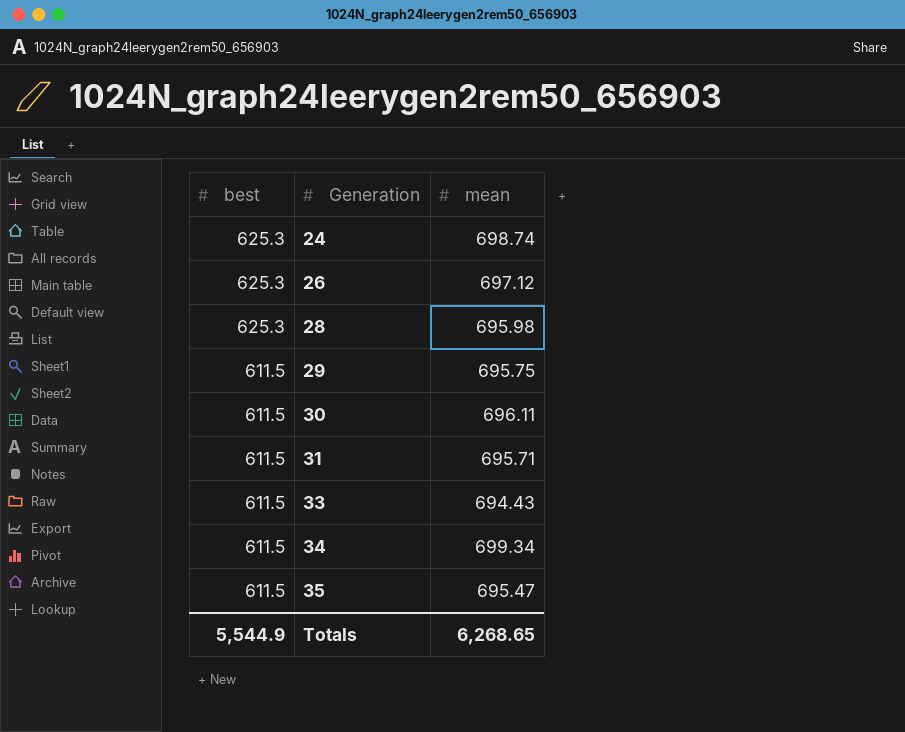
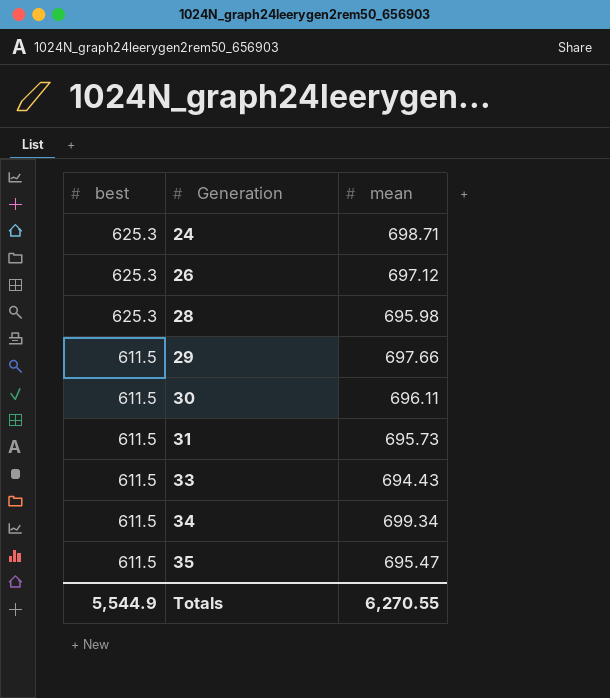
24 | mean: 698.74 -> 698.71
29 | mean: 695.75 -> 697.66
31 | mean: 695.71 -> 695.73
Totals | mean: 6,268.65 -> 6,270.55

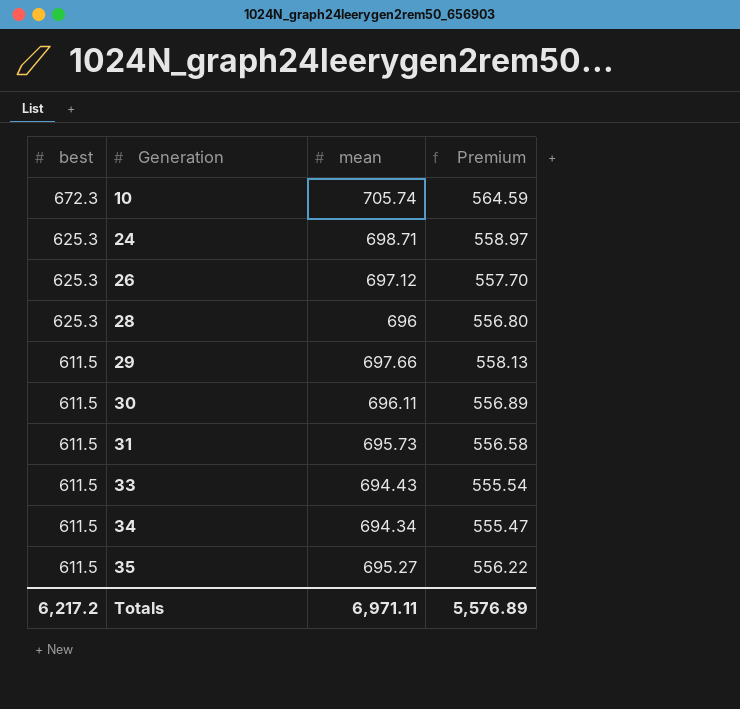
column Premium | formula: none -> [mean] * 0.8
row 10: none -> 672.3 | 705.74 | 564.59
28 | mean: 695.98 -> 696
34 | mean: 699.34 -> 694.34
35 | mean: 695.47 -> 695.27
Totals | best: 5,544.9 -> 6,217.2
Totals | mean: 6,270.55 -> 6,971.11

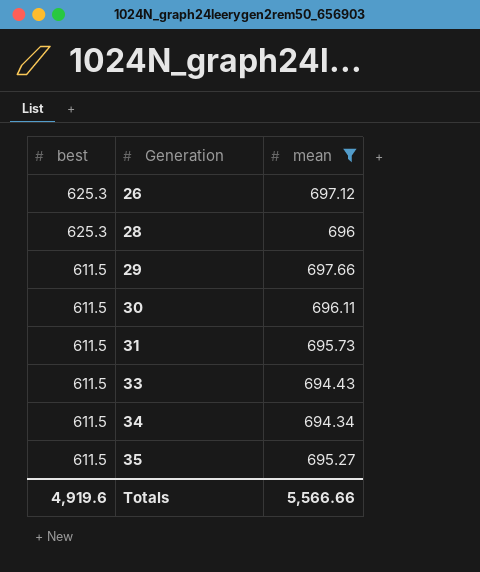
filter: none -> mean <= 697.66
column Premium | formula: [mean] * 0.8 -> none
Totals | best: 6,217.2 -> 4,919.6
Totals | mean: 6,971.11 -> 5,566.66

